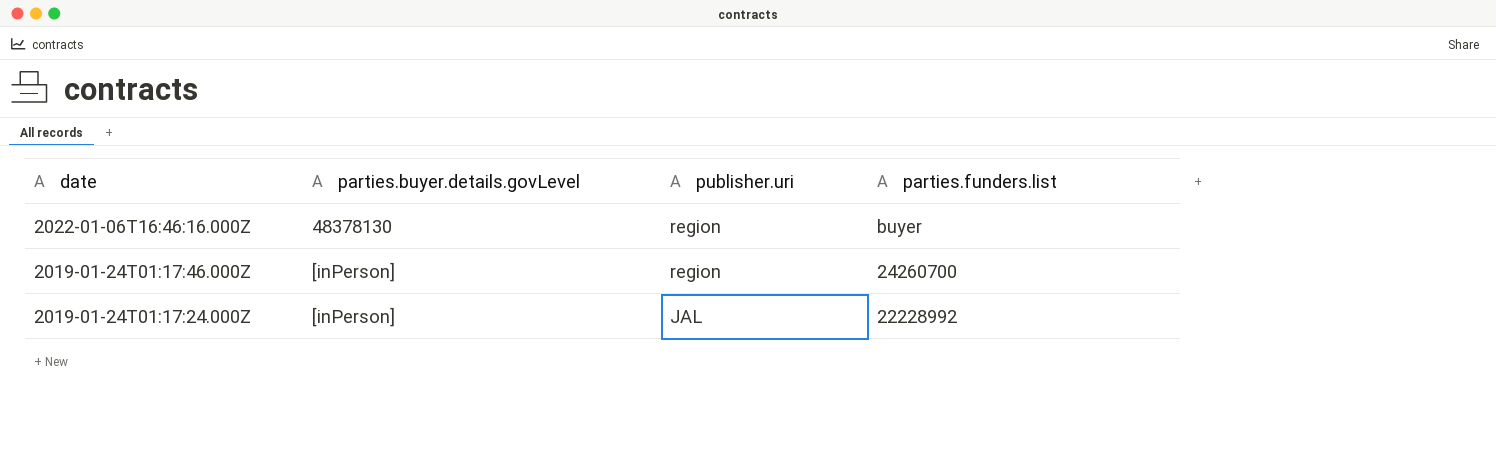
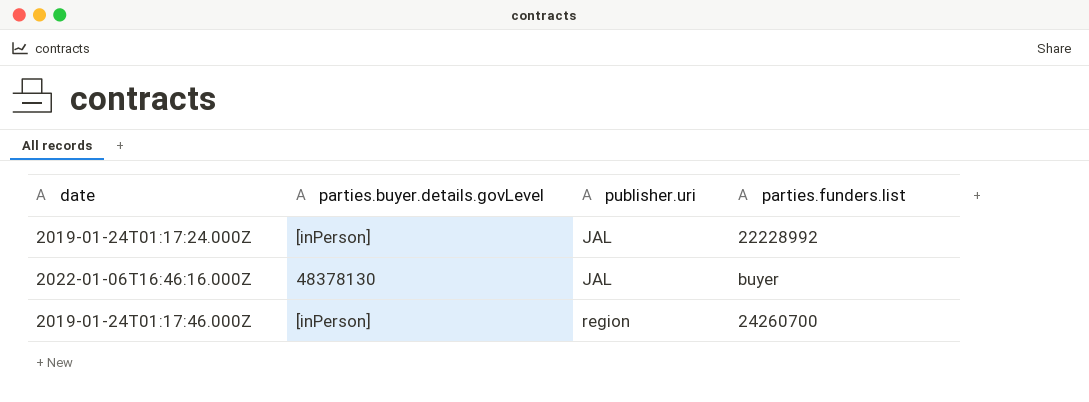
row order: date descending -> publisher.uri ascending
2022-01-06T16:46:16.000Z | publisher.uri: region -> JAL

